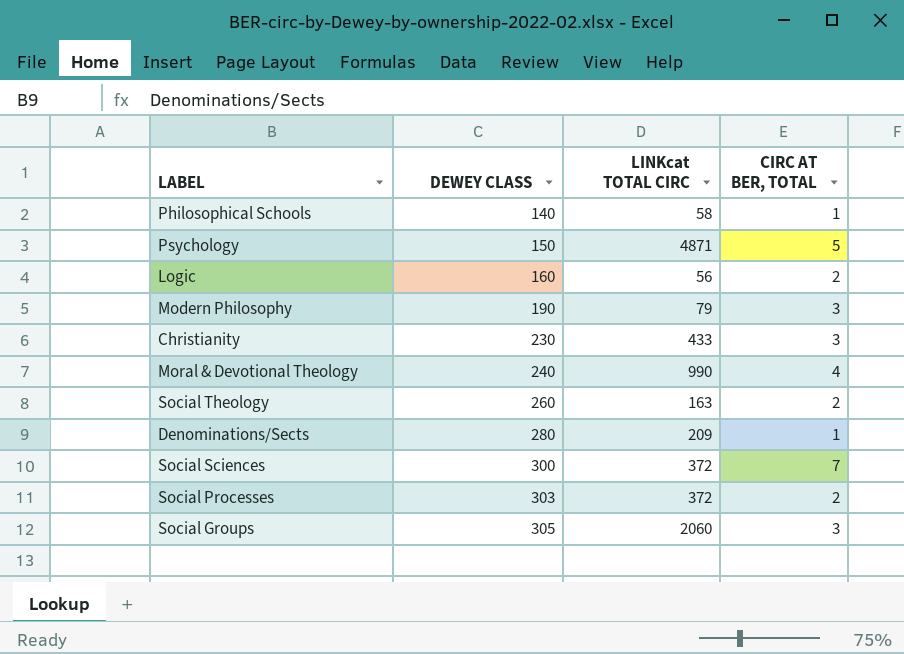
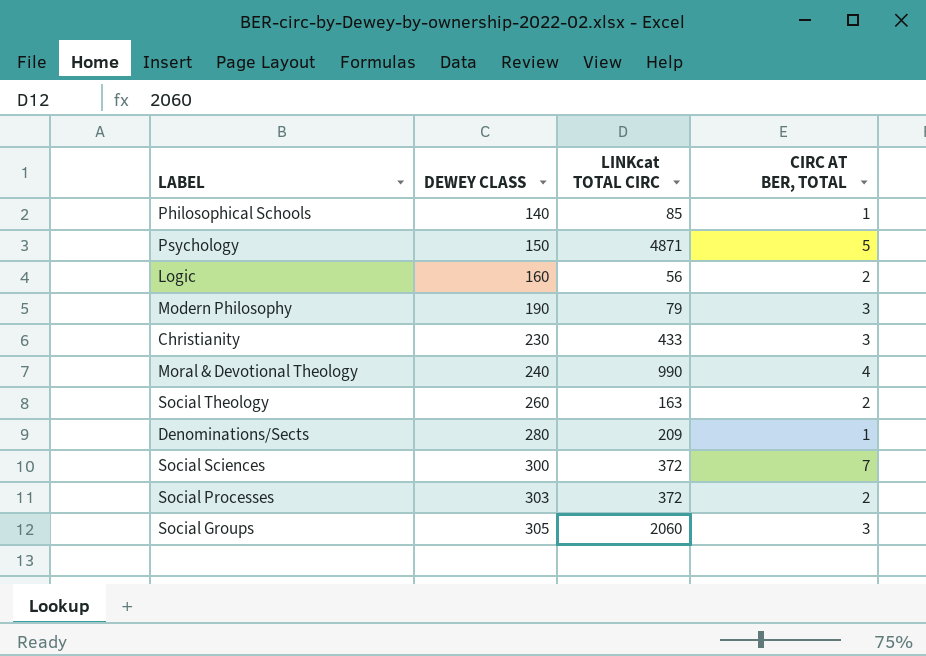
Philosophical Schools | LINKcat TOTAL CIRC: 58 -> 85

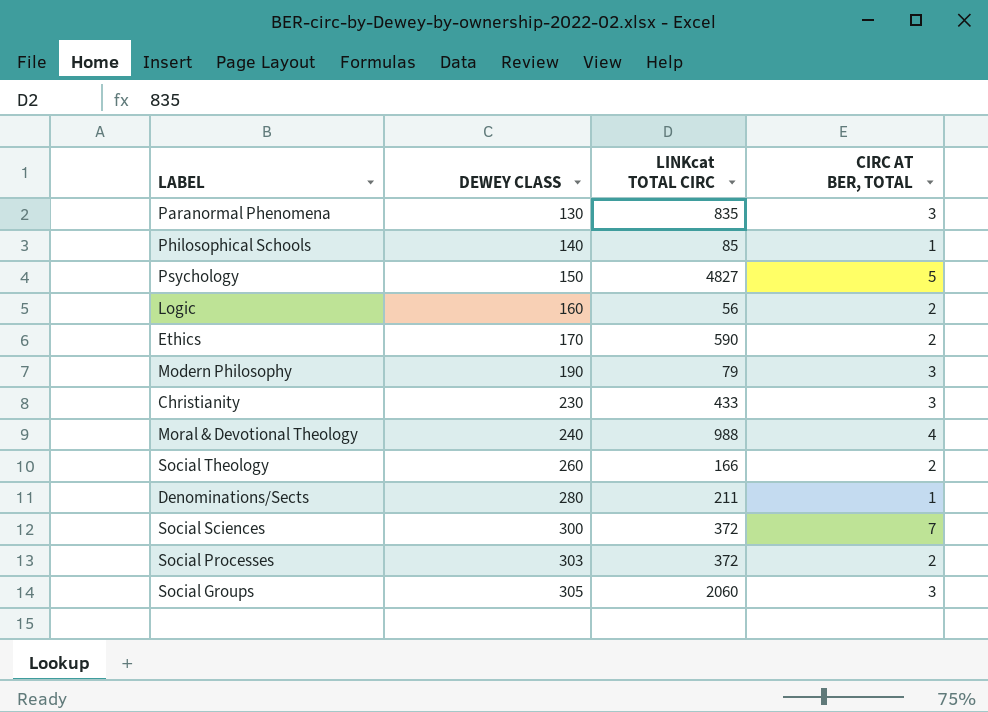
row Paranormal Phenomena: none -> 130 | 835 | 3
Psychology | LINKcat TOTAL CIRC: 4871 -> 4827
row Ethics: none -> 170 | 590 | 2
Moral & Devotional Theology | LINKcat TOTAL CIRC: 990 -> 988
Social Theology | LINKcat TOTAL CIRC: 163 -> 166
Denominations/Sects | LINKcat TOTAL CIRC: 209 -> 211

